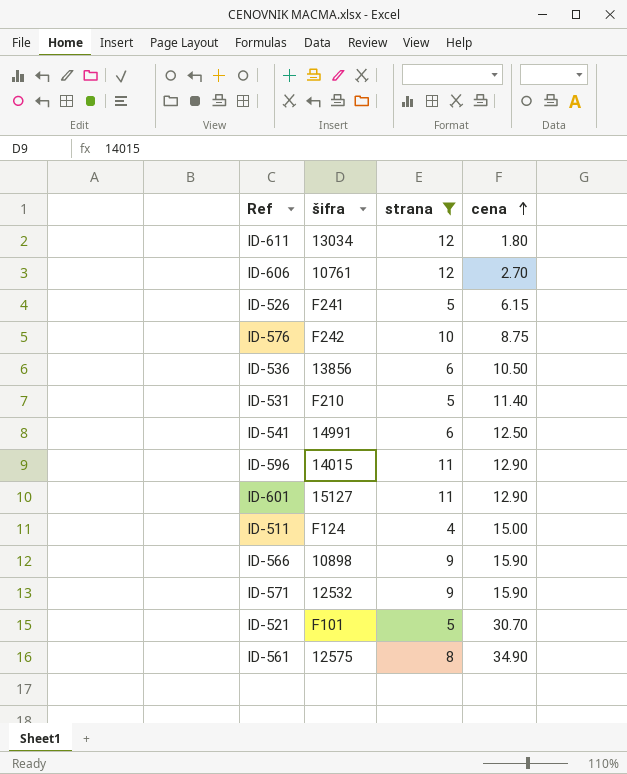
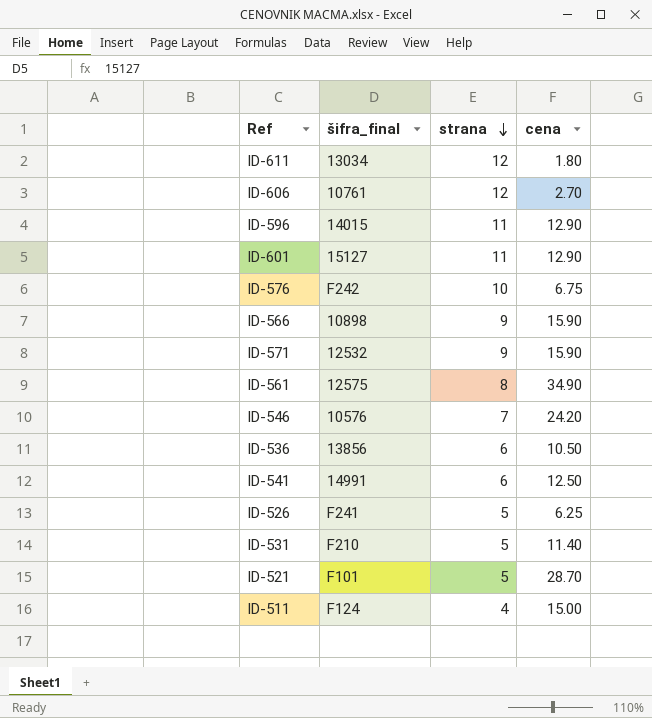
filter: strana != 7 -> none
row order: cena ascending -> strana descending
column name: šifra -> šifra_final
ID-576 | cena: 8.75 -> 6.75
ID-526 | cena: 6.15 -> 6.25
ID-521 | cena: 30.70 -> 28.70

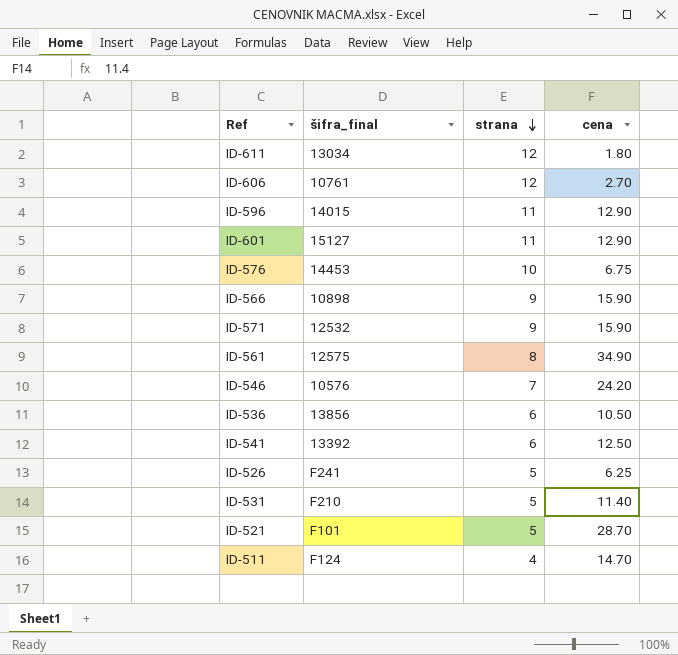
ID-576 | šifra_final: F242 -> 14453
ID-541 | šifra_final: 14991 -> 13392
ID-511 | cena: 15.00 -> 14.70

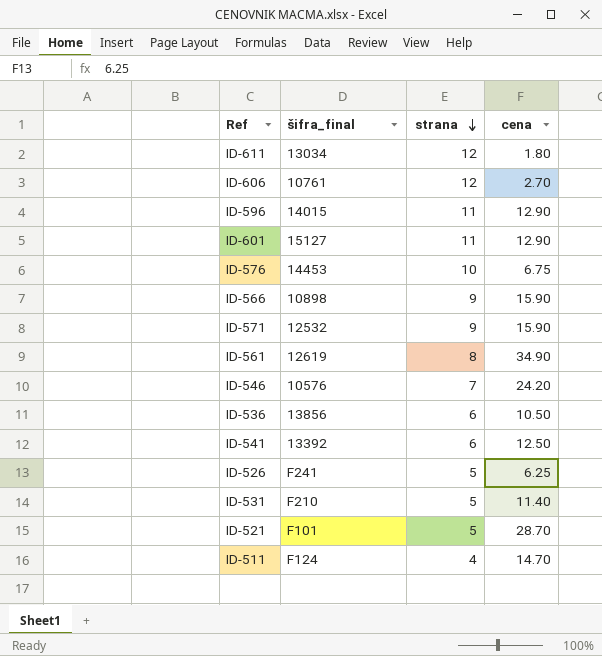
ID-561 | šifra_final: 12575 -> 12619

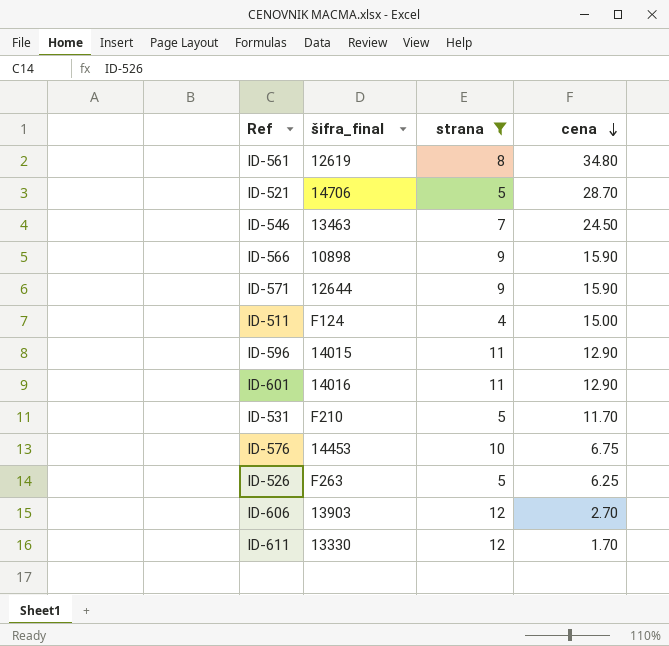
filter: none -> strana != 6
row order: strana descending -> cena descending
ID-561 | cena: 34.90 -> 34.80
ID-521 | šifra_final: F101 -> 14706
ID-546 | šifra_final: 10576 -> 13463
ID-546 | cena: 24.20 -> 24.50
ID-571 | šifra_final: 12532 -> 12644
ID-511 | cena: 14.70 -> 15.00
ID-601 | šifra_final: 15127 -> 14016
ID-531 | cena: 11.40 -> 11.70
ID-526 | šifra_final: F241 -> F263
ID-606 | šifra_final: 10761 -> 13903
ID-611 | šifra_final: 13034 -> 13330
ID-611 | cena: 1.80 -> 1.70

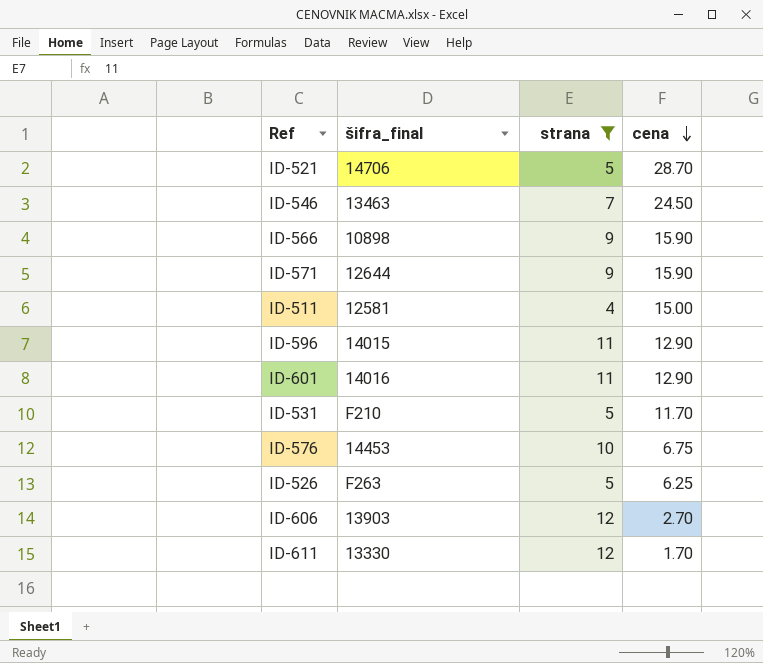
row ID-561: 12619 | 8 | 34.80 -> none
ID-511 | šifra_final: F124 -> 12581

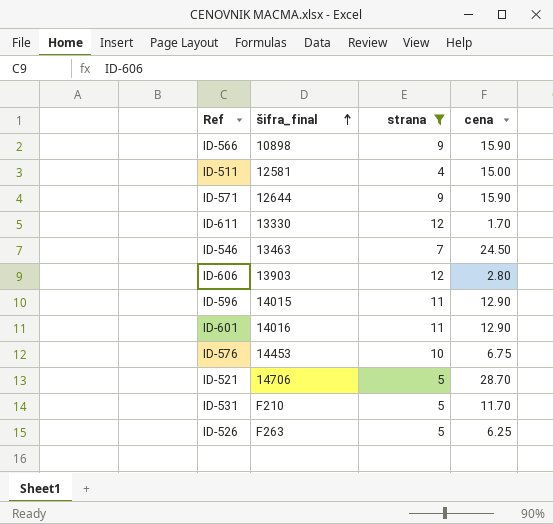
row order: cena descending -> šifra_final ascending
ID-606 | cena: 2.70 -> 2.80

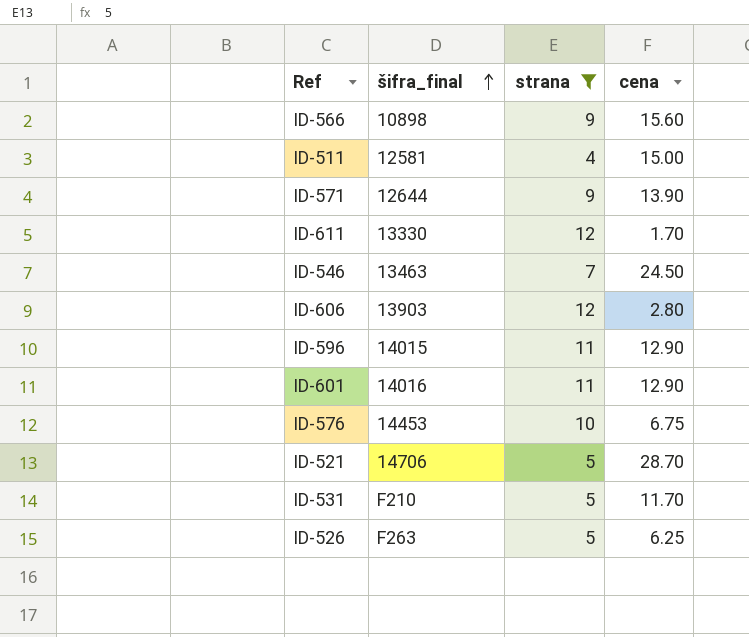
ID-566 | cena: 15.90 -> 15.60
ID-571 | cena: 15.90 -> 13.90

